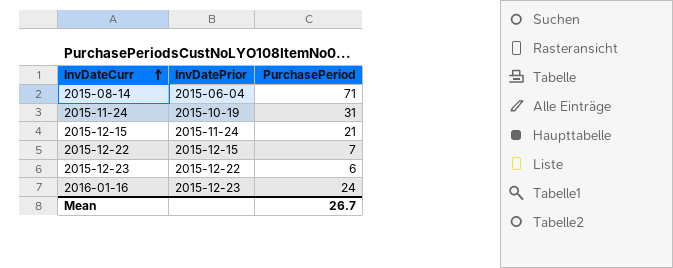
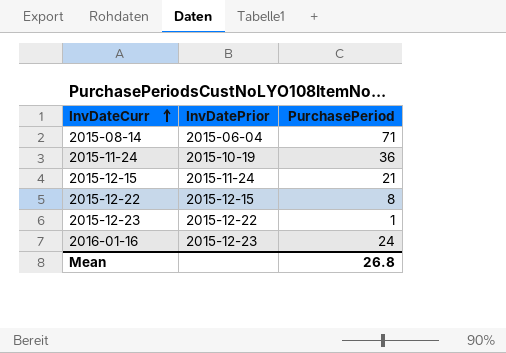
2015-11-24 | PurchasePeriod: 31 -> 36
2015-12-22 | PurchasePeriod: 7 -> 8
2015-12-23 | PurchasePeriod: 6 -> 1
Mean | PurchasePeriod: 26.7 -> 26.8

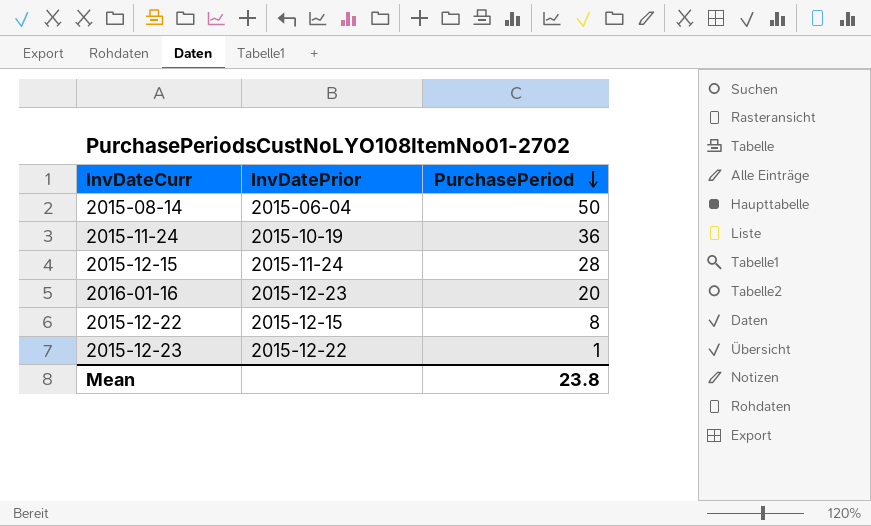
row order: InvDateCurr ascending -> PurchasePeriod descending
2015-08-14 | PurchasePeriod: 71 -> 50
2015-12-15 | PurchasePeriod: 21 -> 28
2016-01-16 | PurchasePeriod: 24 -> 20
Mean | PurchasePeriod: 26.8 -> 23.8

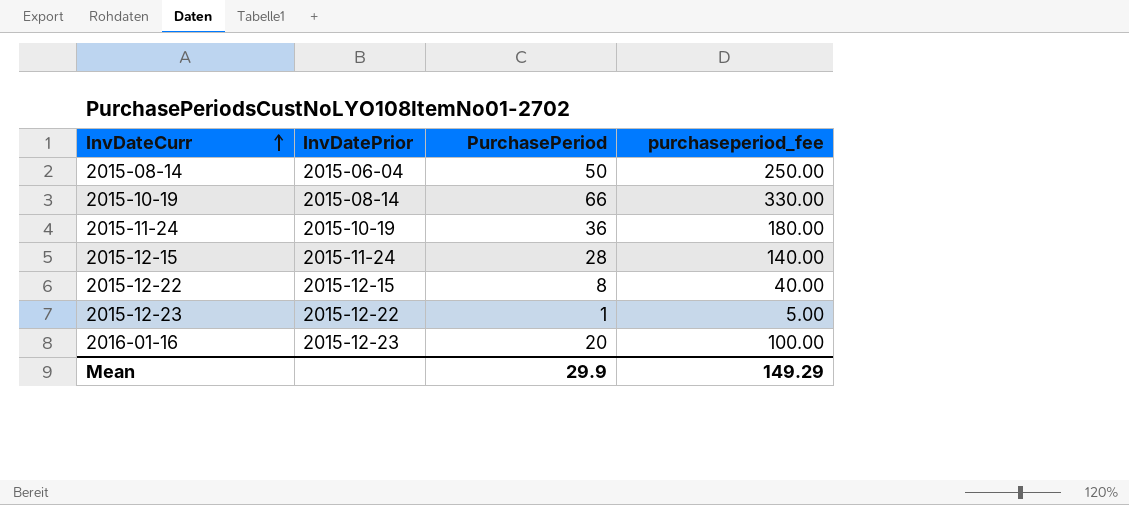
row order: PurchasePeriod descending -> InvDateCurr ascending
column purchaseperiod_fee | formula: none -> [PurchasePeriod] * 5
row 2015-10-19: none -> 2015-08-14 | 66 | 330.00
Mean | PurchasePeriod: 23.8 -> 29.9

